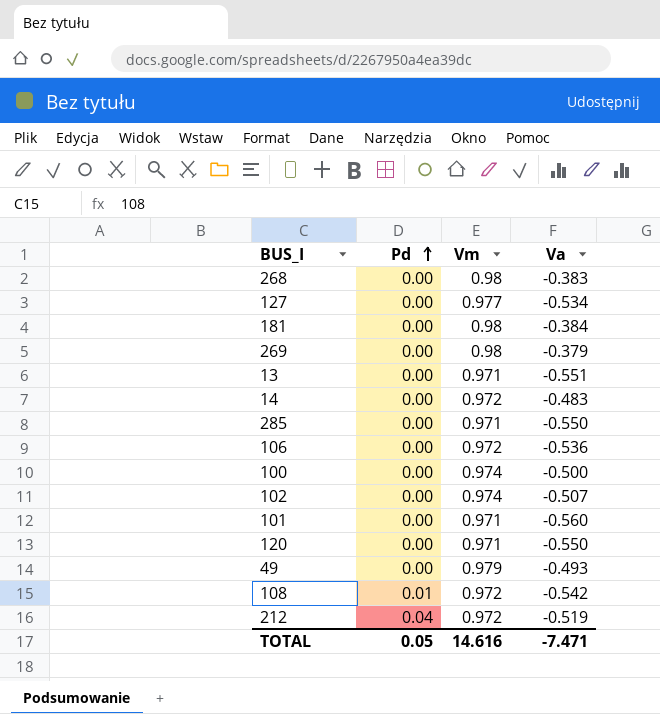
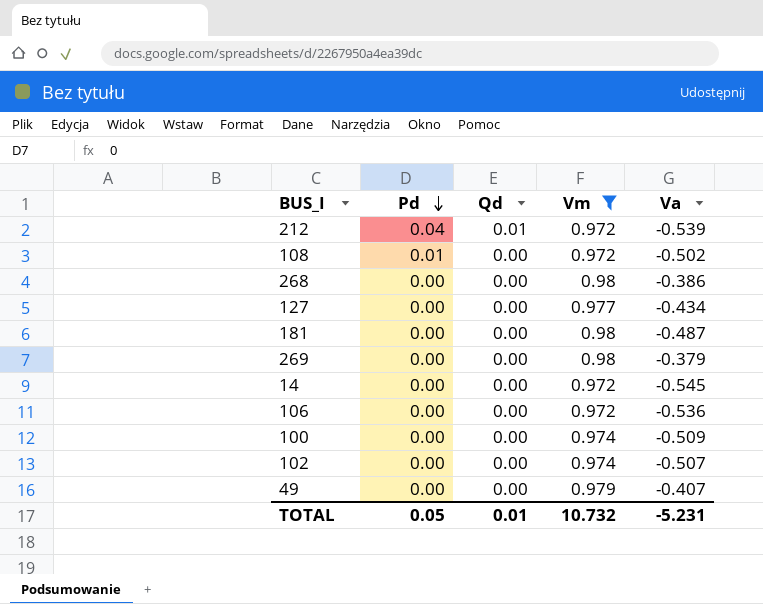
filter: none -> Vm != 0.971
row order: Pd ascending -> Pd descending
column Qd | position: none -> 3
212 | Va: -0.519 -> -0.539
108 | Va: -0.542 -> -0.502
268 | Va: -0.383 -> -0.386
127 | Va: -0.534 -> -0.434
181 | Va: -0.384 -> -0.487
14 | Va: -0.483 -> -0.545
100 | Va: -0.500 -> -0.509
49 | Va: -0.493 -> -0.407
TOTAL | Vm: 14.616 -> 10.732
TOTAL | Va: -7.471 -> -5.231

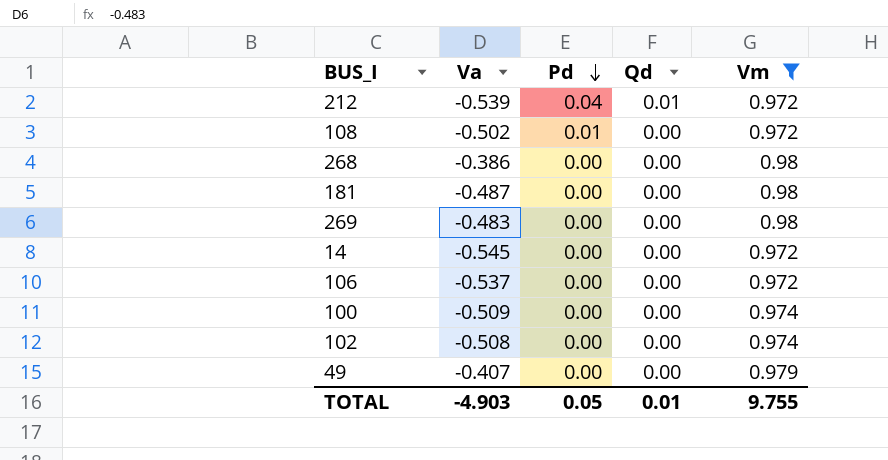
column Va | position: 5 -> 2
row 127: 0.00 | 0.00 | 0.977 | -0.434 -> none
269 | Va: -0.379 -> -0.483
106 | Va: -0.536 -> -0.537
102 | Va: -0.507 -> -0.508
TOTAL | Va: -5.231 -> -4.903
TOTAL | Vm: 10.732 -> 9.755

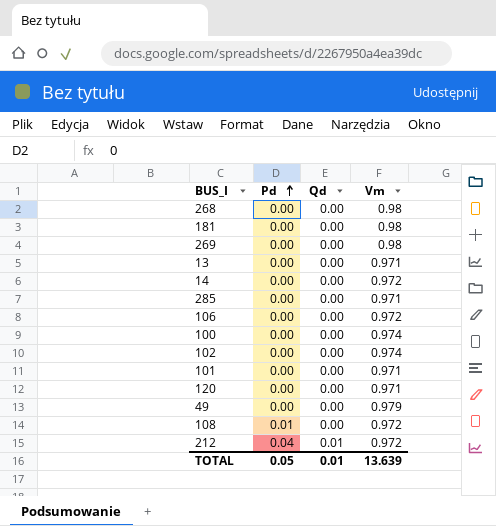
filter: Vm != 0.971 -> none
row order: Pd descending -> Pd ascending
column Va | position: 2 -> none
TOTAL | Vm: 9.755 -> 13.639

